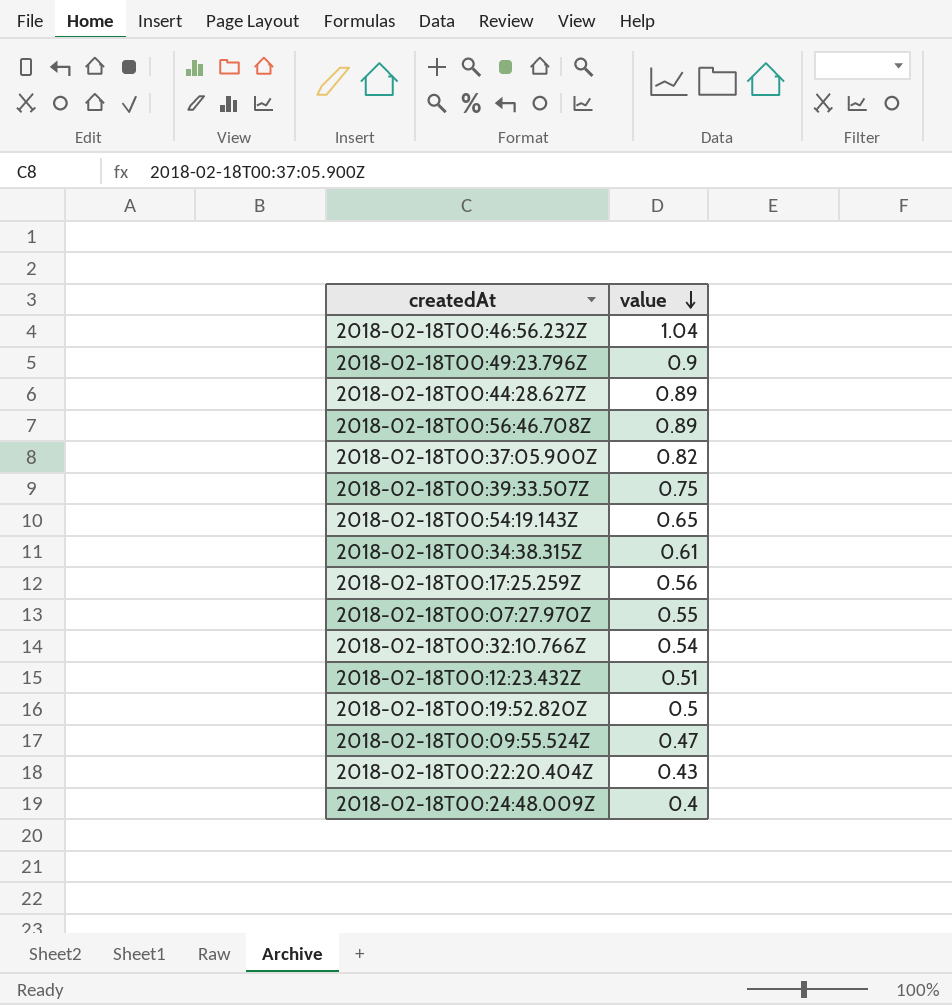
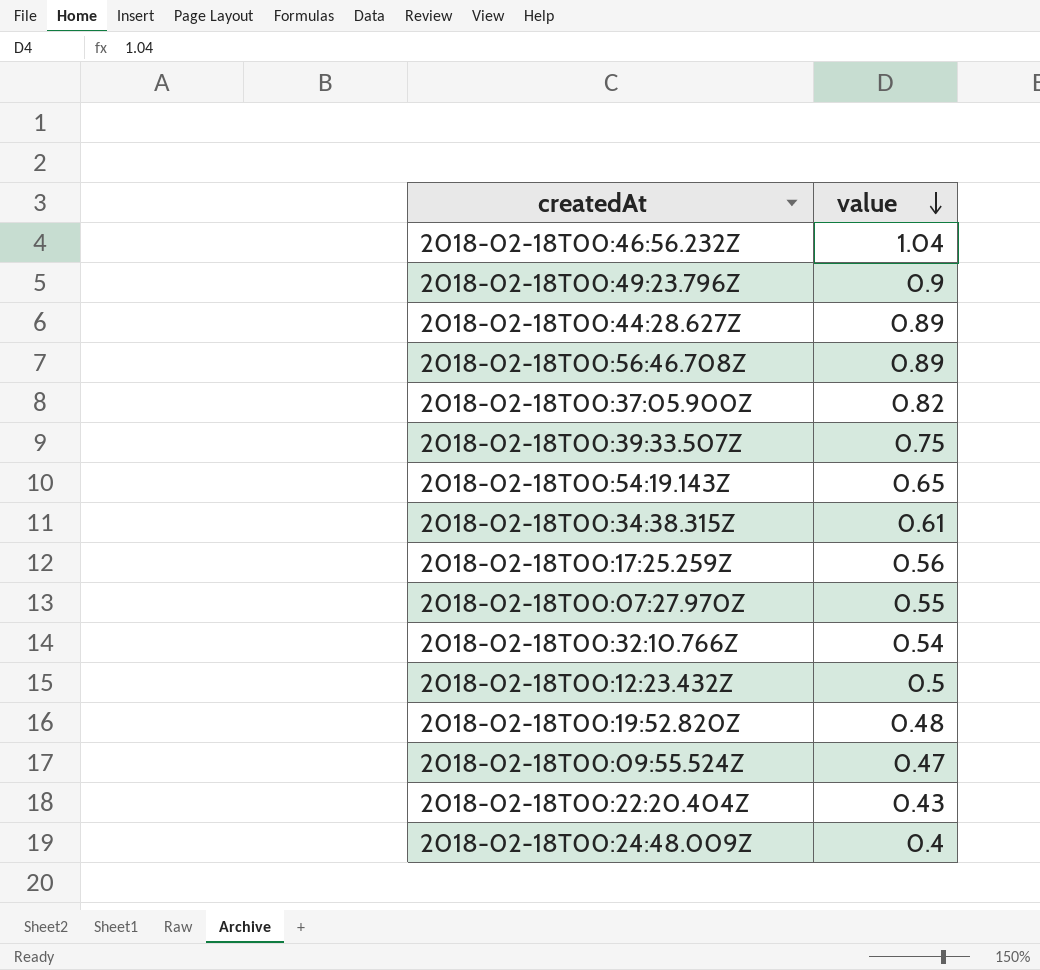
2018-02-18T00:12:23.432Z | value: 0.51 -> 0.5
2018-02-18T00:19:52.820Z | value: 0.5 -> 0.48

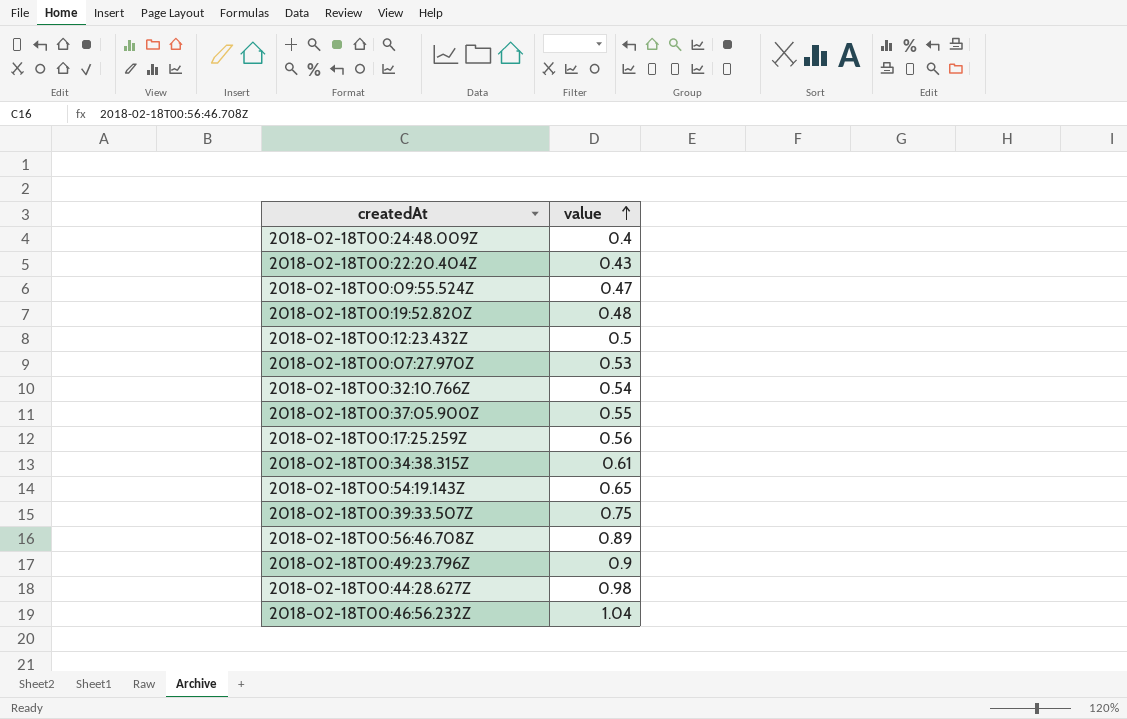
row order: value descending -> value ascending
2018-02-18T00:07:27.970Z | value: 0.55 -> 0.53
2018-02-18T00:37:05.900Z | value: 0.82 -> 0.55
2018-02-18T00:44:28.627Z | value: 0.89 -> 0.98

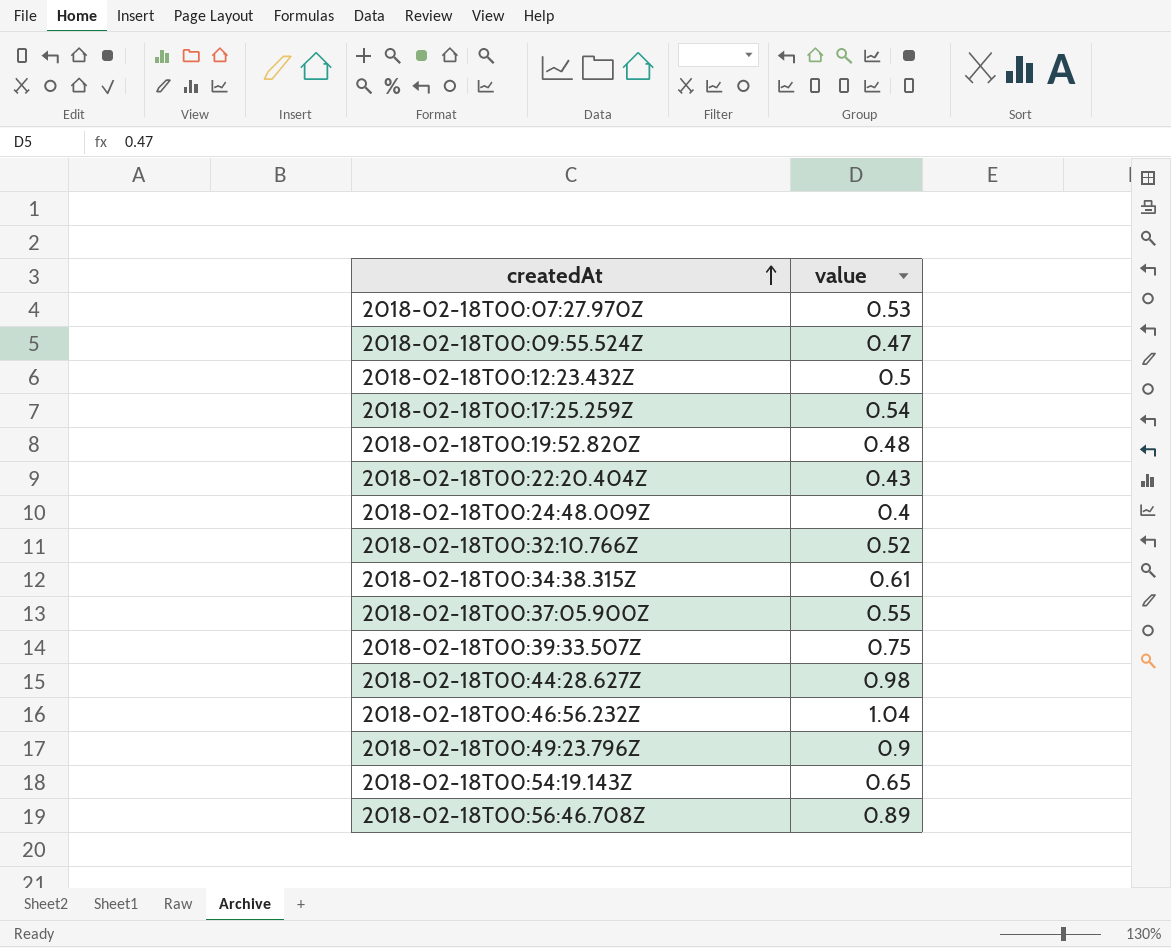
row order: value ascending -> createdAt ascending
2018-02-18T00:17:25.259Z | value: 0.56 -> 0.54
2018-02-18T00:32:10.766Z | value: 0.54 -> 0.52

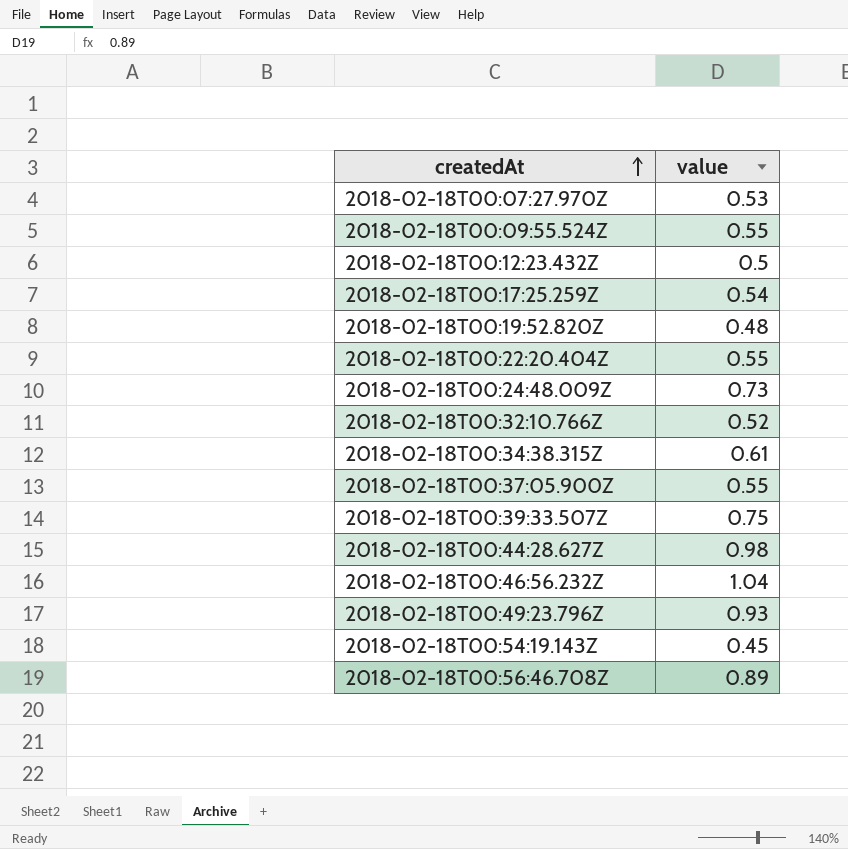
2018-02-18T00:09:55.524Z | value: 0.47 -> 0.55
2018-02-18T00:22:20.404Z | value: 0.43 -> 0.55
2018-02-18T00:24:48.009Z | value: 0.4 -> 0.73
2018-02-18T00:49:23.796Z | value: 0.9 -> 0.93
2018-02-18T00:54:19.143Z | value: 0.65 -> 0.45

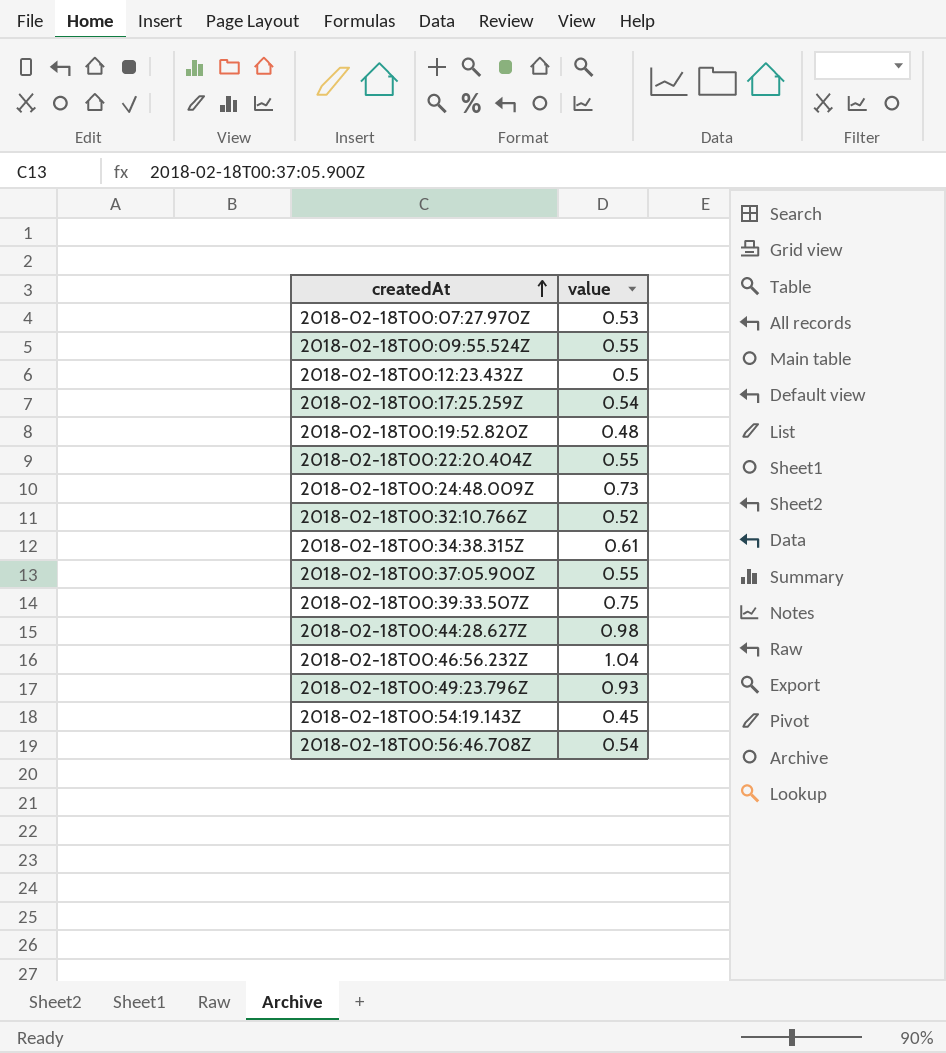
2018-02-18T00:56:46.708Z | value: 0.89 -> 0.54

